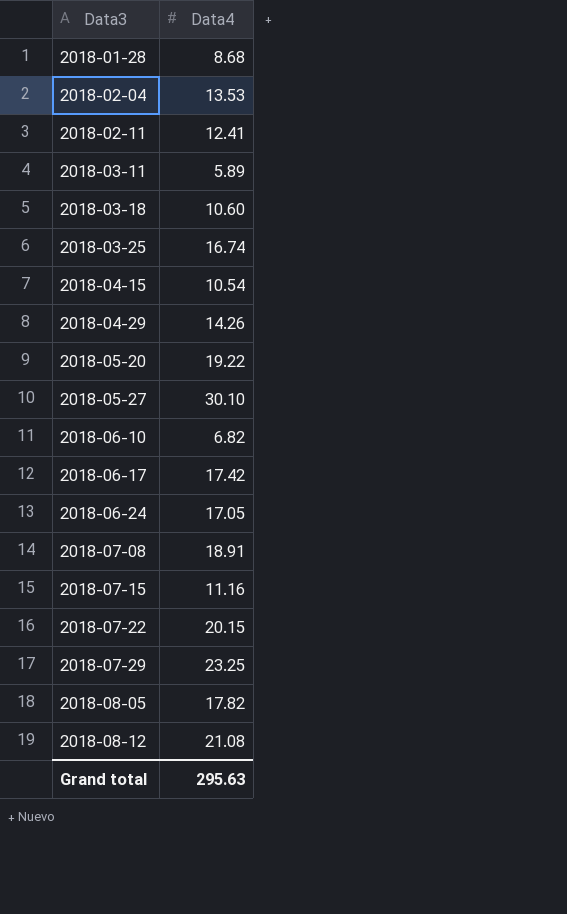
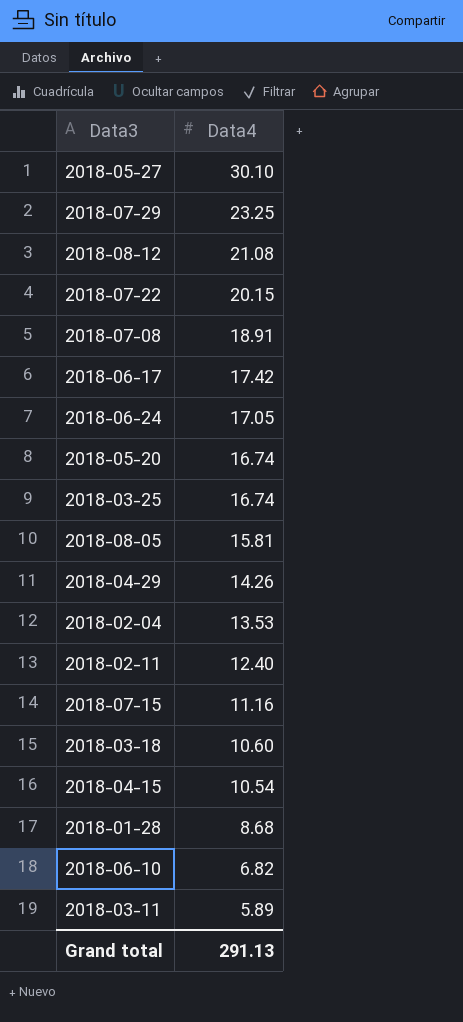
row order: Data3 ascending -> Data4 descending
2018-05-20 | Data4: 19.22 -> 16.74
2018-08-05 | Data4: 17.82 -> 15.81
2018-02-11 | Data4: 12.41 -> 12.40
Grand total | Data4: 295.63 -> 291.13

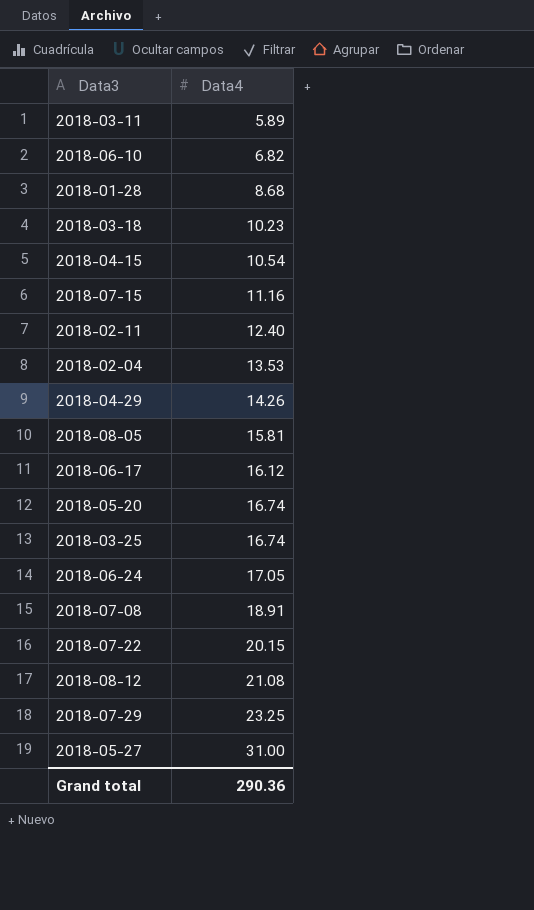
row order: Data4 descending -> Data4 ascending
2018-03-18 | Data4: 10.60 -> 10.23
2018-06-17 | Data4: 17.42 -> 16.12
2018-05-27 | Data4: 30.10 -> 31.00
Grand total | Data4: 291.13 -> 290.36

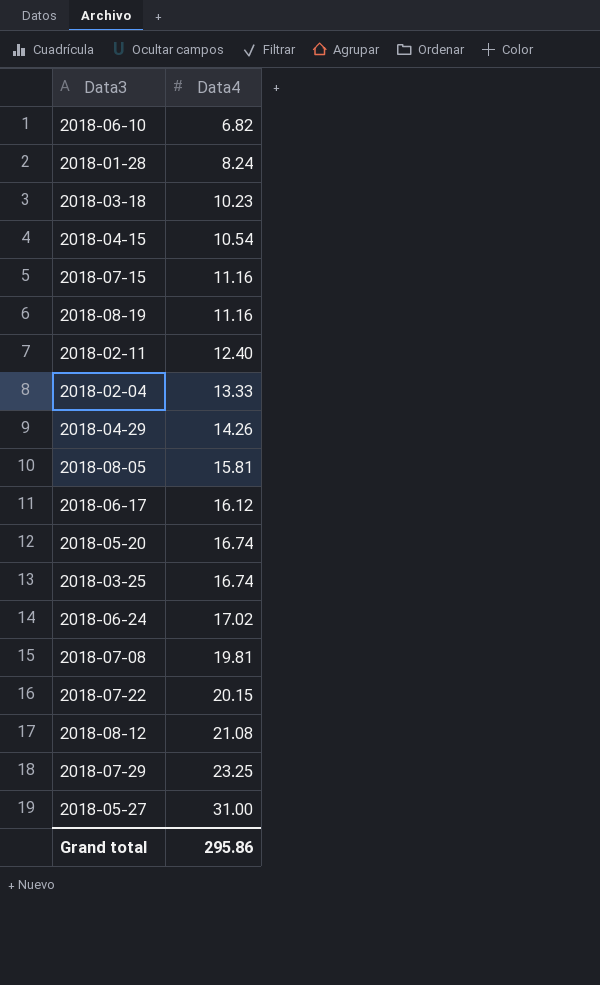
row 2018-03-11: 5.89 -> none
2018-01-28 | Data4: 8.68 -> 8.24
row 2018-08-19: none -> 11.16
2018-02-04 | Data4: 13.53 -> 13.33
2018-06-24 | Data4: 17.05 -> 17.02
2018-07-08 | Data4: 18.91 -> 19.81
Grand total | Data4: 290.36 -> 295.86

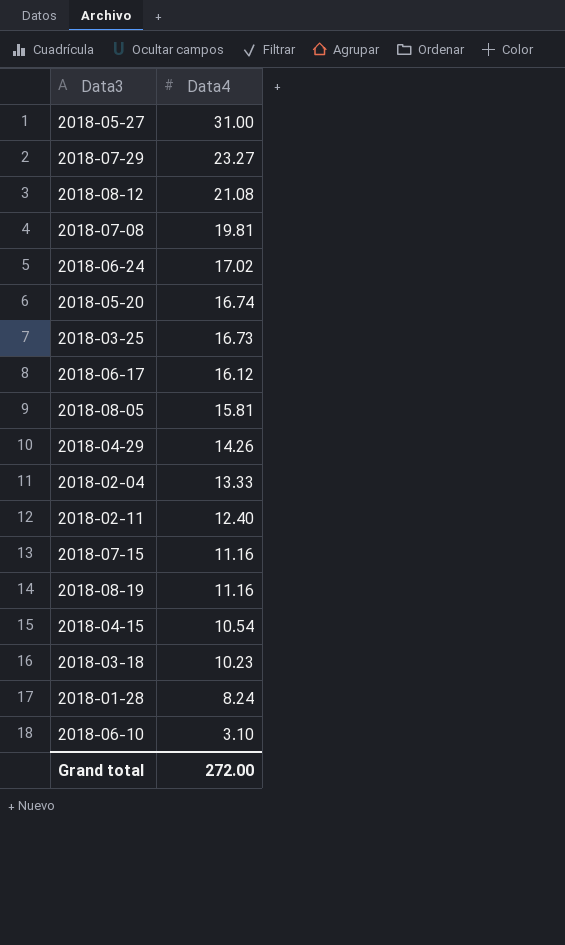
row order: Data4 ascending -> Data4 descending
row 2018-07-22: 20.15 -> none
2018-07-29 | Data4: 23.25 -> 23.27
2018-03-25 | Data4: 16.74 -> 16.73
2018-06-10 | Data4: 6.82 -> 3.10
Grand total | Data4: 295.86 -> 272.00

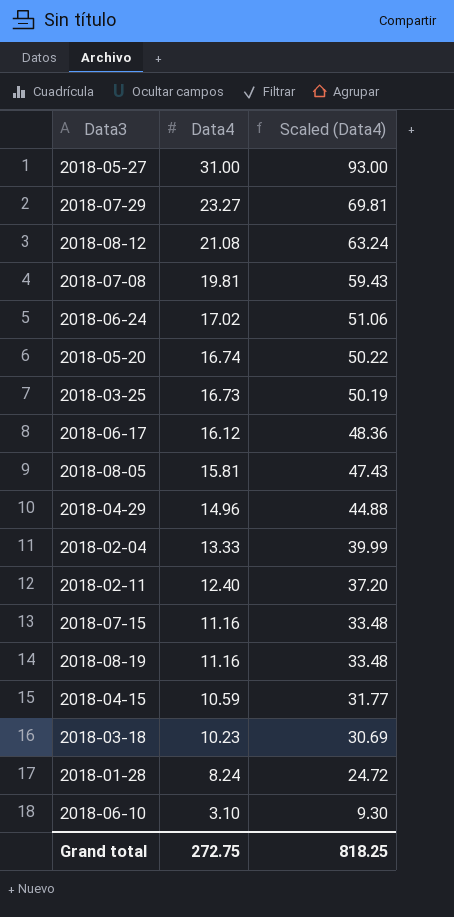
column Scaled (Data4) | formula: none -> [Data4] * 3
2018-04-29 | Data4: 14.26 -> 14.96
2018-04-15 | Data4: 10.54 -> 10.59
Grand total | Data4: 272.00 -> 272.75

